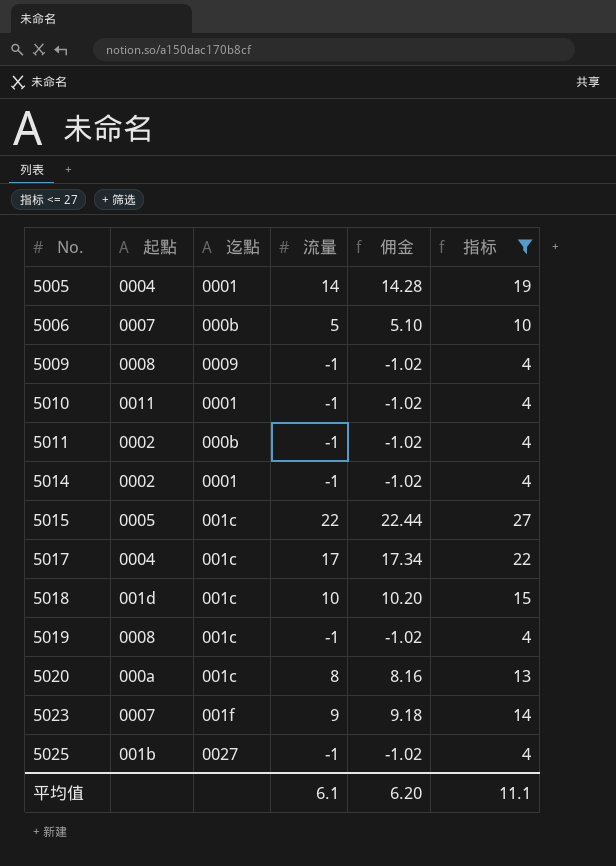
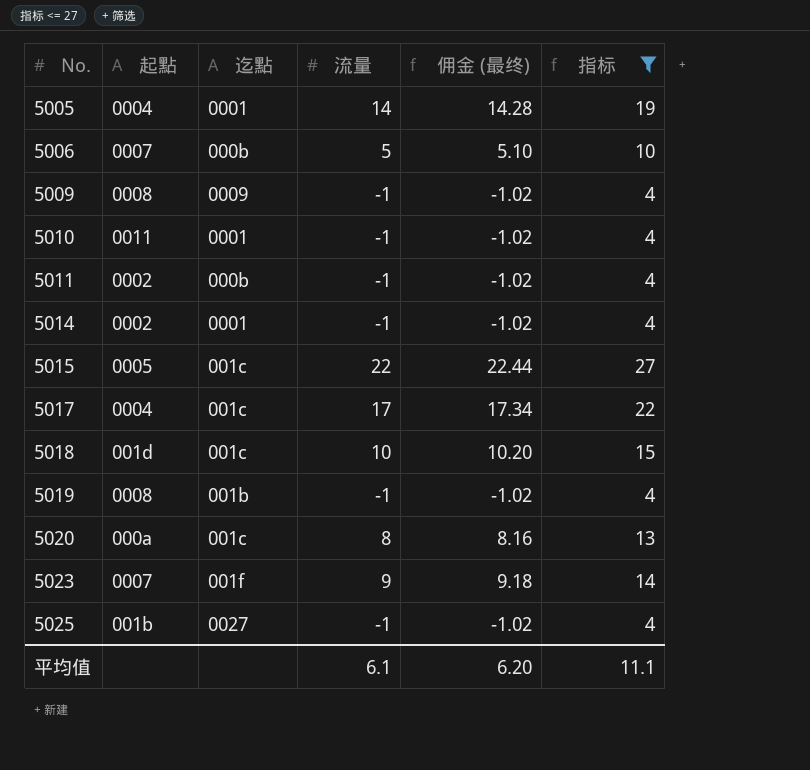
column name: 佣金 -> 佣金 (最终)
5019 | 迄點: 001c -> 001b

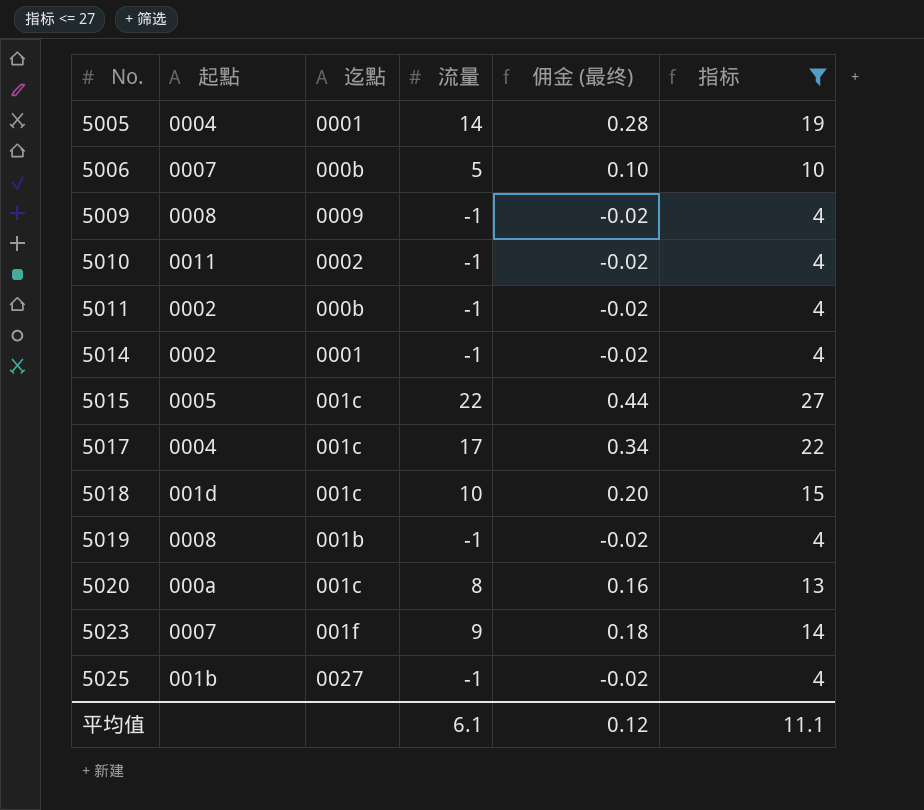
column 佣金 (最终) | formula: [流量] * 1.02 -> [流量] * 0.02
5010 | 迄點: 0001 -> 0002
平均值 | 佣金 (最终): 6.20 -> 0.12

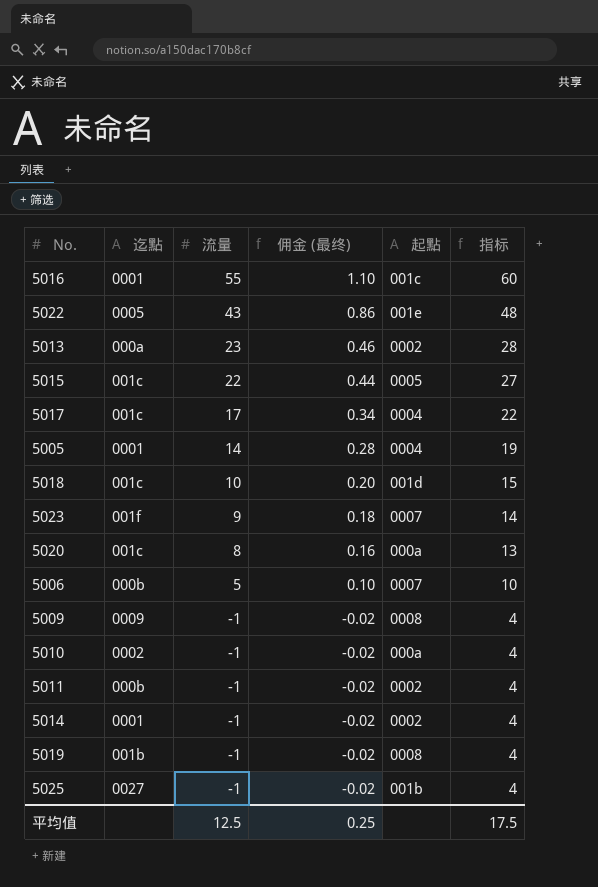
filter: 指标 <= 27 -> none
row order: No. ascending -> 流量 descending
column 起點 | position: 2 -> 5
5010 | 起點: 0011 -> 000a
平均值 | 流量: 6.1 -> 12.5
平均值 | 佣金 (最终): 0.12 -> 0.25
平均值 | 指标: 11.1 -> 17.5

